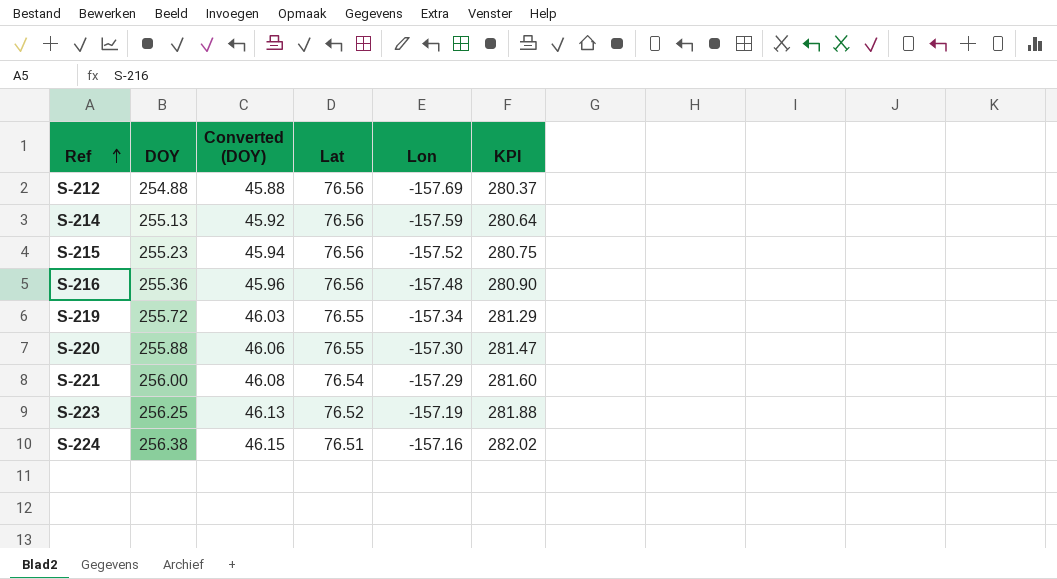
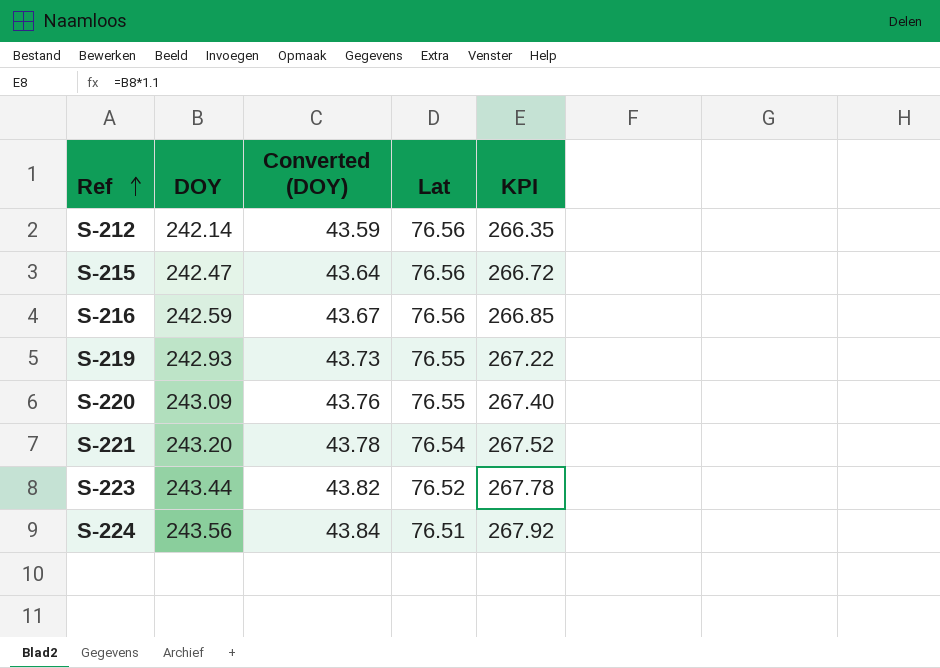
column Lon | position: 5 -> none
row S-214: 255.13 | 45.92 | 76.56 | -157.59 | 280.64 -> none
S-212 | DOY: 254.88 -> 242.14
S-212 | Converted (DOY): 45.88 -> 43.59
S-212 | KPI: 280.37 -> 266.35
S-215 | DOY: 255.23 -> 242.47
S-215 | Converted (DOY): 45.94 -> 43.64
S-215 | KPI: 280.75 -> 266.72
S-216 | DOY: 255.36 -> 242.59
S-216 | Converted (DOY): 45.96 -> 43.67
S-216 | KPI: 280.90 -> 266.85
S-219 | DOY: 255.72 -> 242.93
S-219 | Converted (DOY): 46.03 -> 43.73
S-219 | KPI: 281.29 -> 267.22
S-220 | DOY: 255.88 -> 243.09
S-220 | Converted (DOY): 46.06 -> 43.76
S-220 | KPI: 281.47 -> 267.40
S-221 | DOY: 256.00 -> 243.20
S-221 | Converted (DOY): 46.08 -> 43.78
S-221 | KPI: 281.60 -> 267.52
S-223 | DOY: 256.25 -> 243.44
S-223 | Converted (DOY): 46.13 -> 43.82
S-223 | KPI: 281.88 -> 267.78
S-224 | DOY: 256.38 -> 243.56
S-224 | Converted (DOY): 46.15 -> 43.84
S-224 | KPI: 282.02 -> 267.92

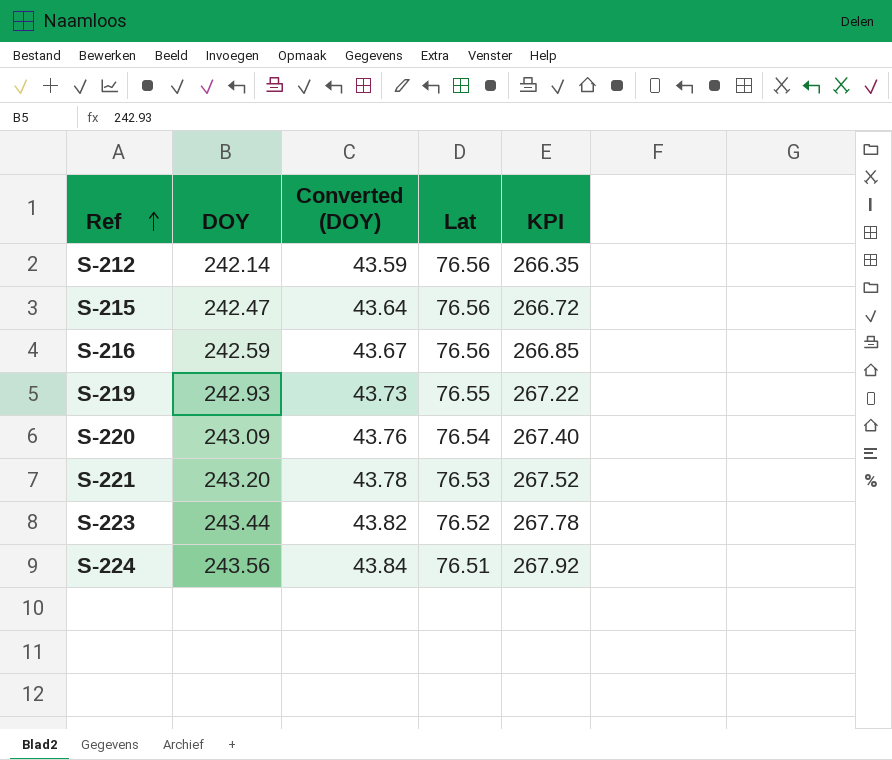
S-220 | Lat: 76.55 -> 76.54
S-221 | Lat: 76.54 -> 76.53

